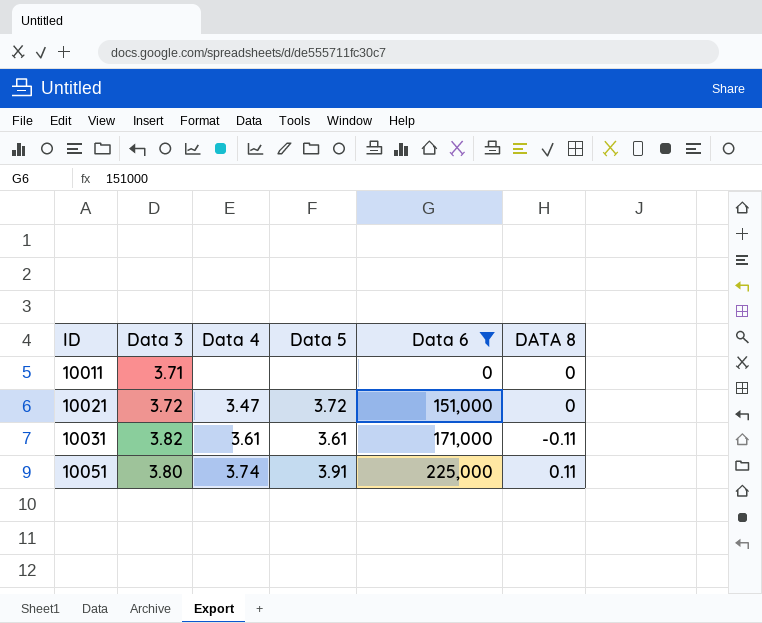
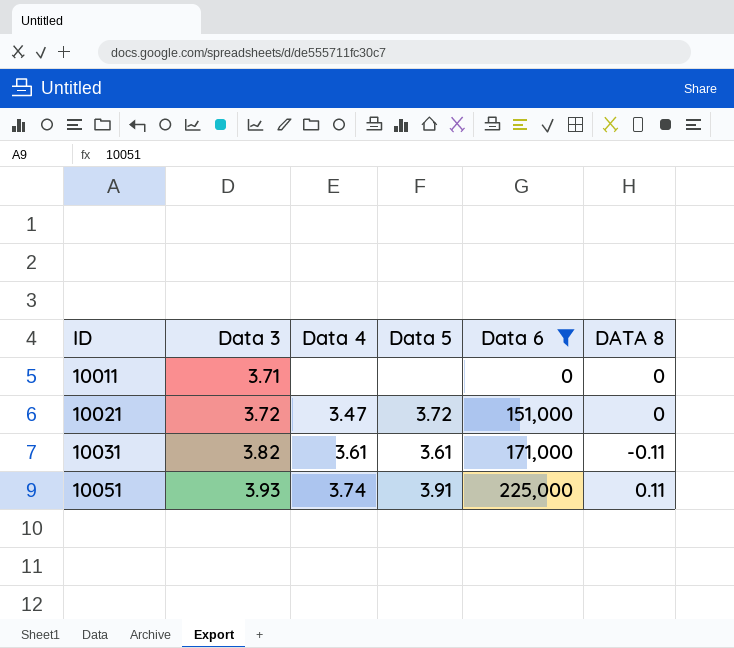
10051 | Data 3: 3.80 -> 3.93

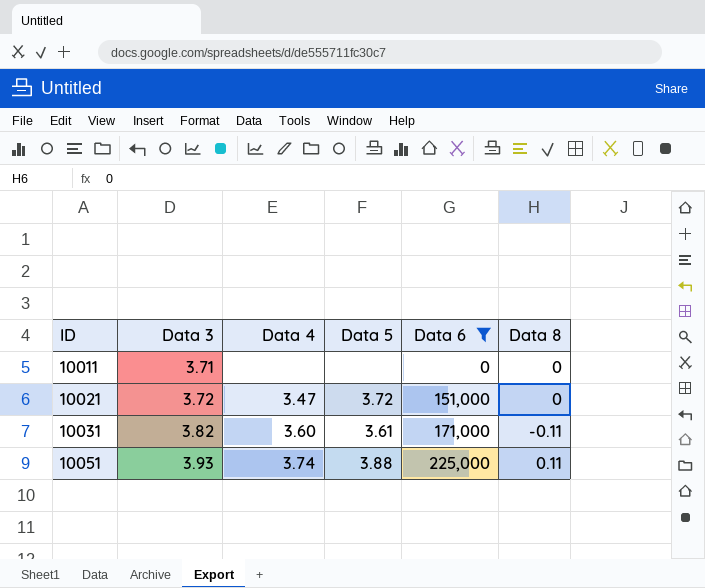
column name: DATA 8 -> Data 8
10031 | Data 4: 3.61 -> 3.60
10051 | Data 5: 3.91 -> 3.88

